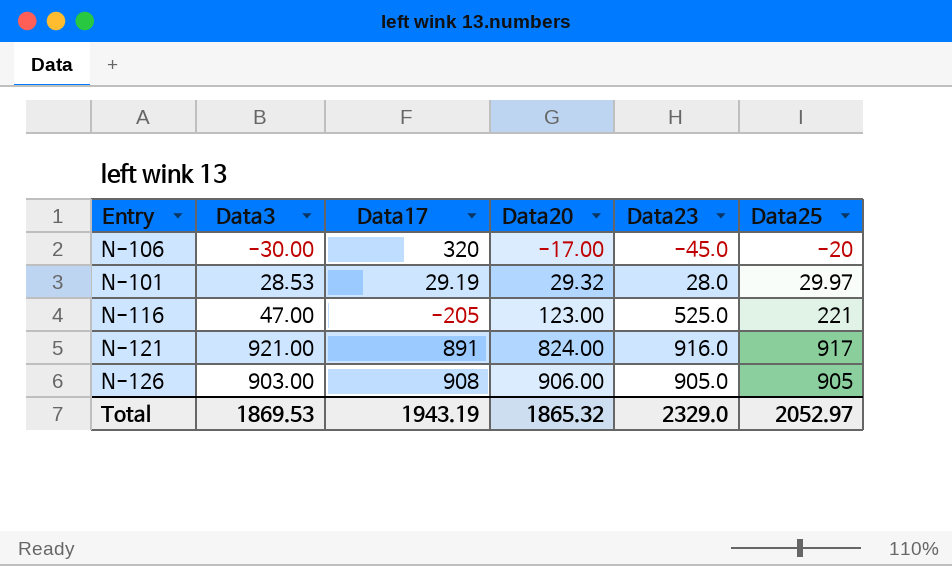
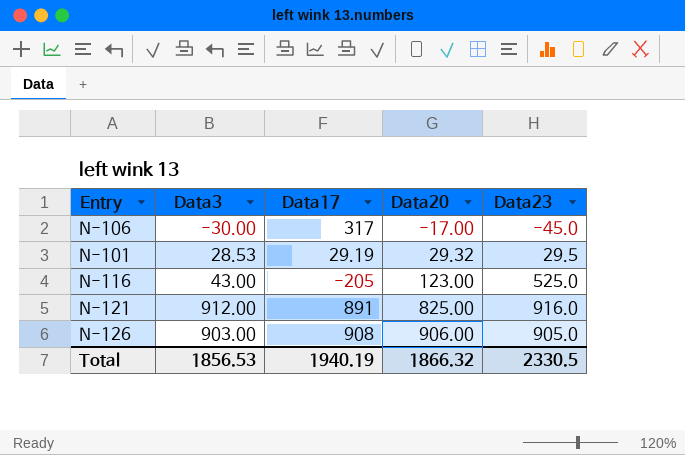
column Data25 | position: 6 -> none
N-106 | Data17: 320 -> 317
N-101 | Data23: 28.0 -> 29.5
N-116 | Data3: 47.00 -> 43.00
N-121 | Data3: 921.00 -> 912.00
N-121 | Data20: 824.00 -> 825.00
Total | Data3: 1869.53 -> 1856.53
Total | Data17: 1943.19 -> 1940.19
Total | Data20: 1865.32 -> 1866.32
Total | Data23: 2329.0 -> 2330.5

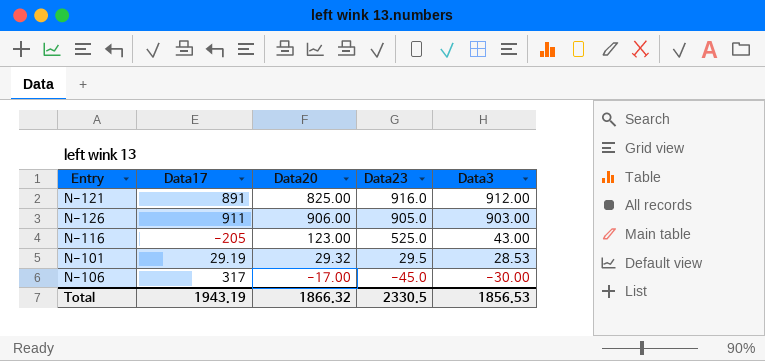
row order: Data20 ascending -> Data23 descending
column Data3 | position: 2 -> 5
N-126 | Data17: 908 -> 911
Total | Data17: 1940.19 -> 1943.19

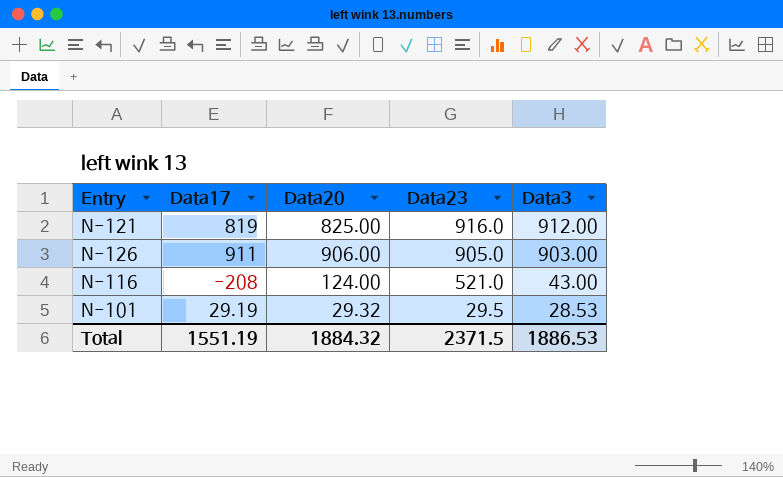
row N-106: 317 | -17.00 | -45.0 | -30.00 -> none
N-121 | Data17: 891 -> 819
N-116 | Data17: -205 -> -208
N-116 | Data20: 123.00 -> 124.00
N-116 | Data23: 525.0 -> 521.0
Total | Data17: 1943.19 -> 1551.19
Total | Data20: 1866.32 -> 1884.32
Total | Data23: 2330.5 -> 2371.5
Total | Data3: 1856.53 -> 1886.53

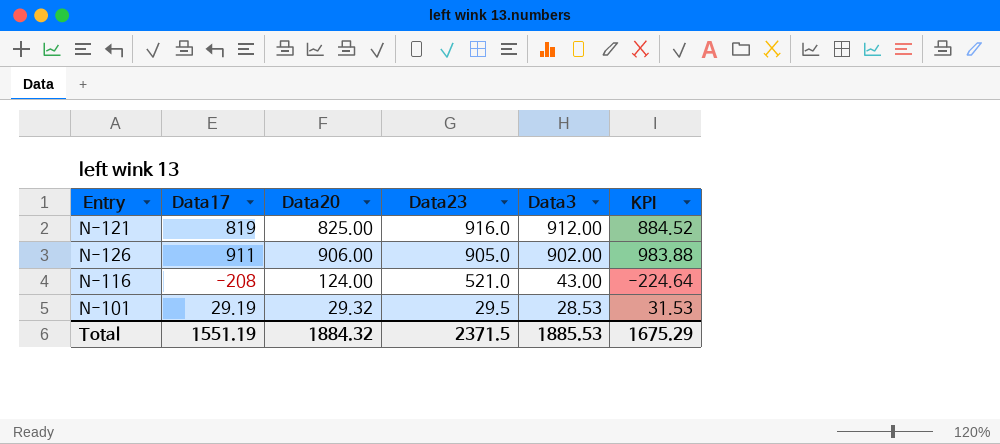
column KPI | formula: none -> [Data17] * 1.08
N-126 | Data3: 903.00 -> 902.00
Total | Data3: 1886.53 -> 1885.53

